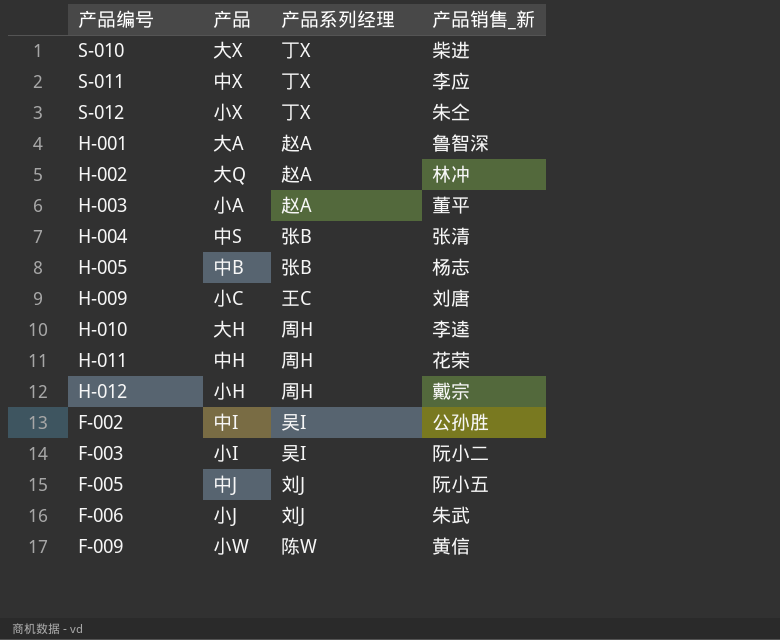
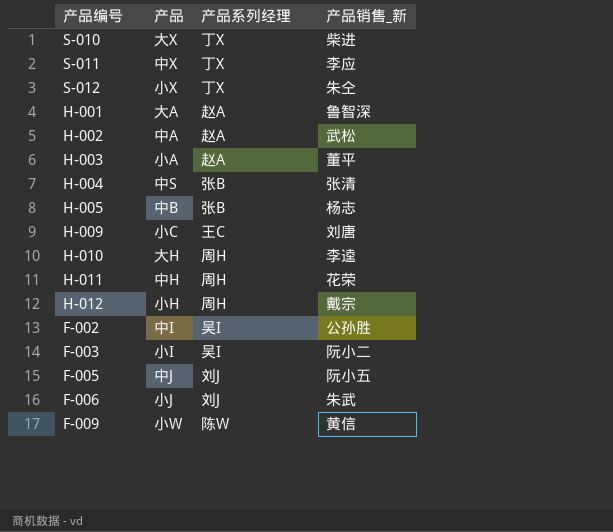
H-002 | 产品: 大Q -> 中A
H-002 | 产品销售_新: 林冲 -> 武松

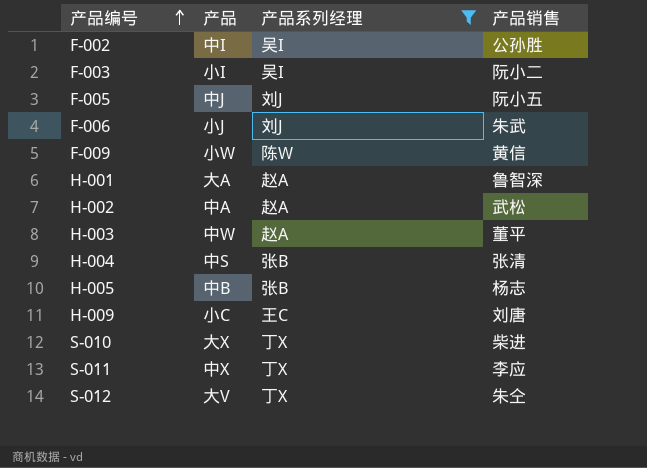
filter: none -> 产品系列经理 != 周H
row order: none -> 产品编号 ascending
column name: 产品销售_新 -> 产品销售
H-003 | 产品: 小A -> 中W
S-012 | 产品: 小X -> 大V

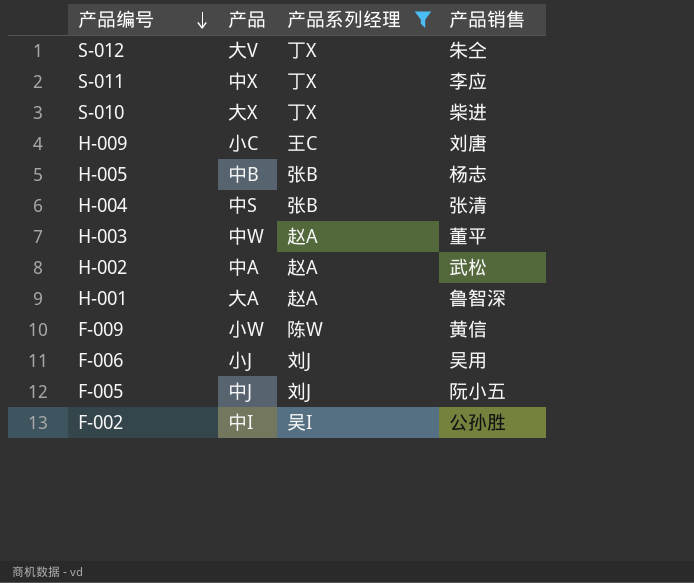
row order: 产品编号 ascending -> 产品编号 descending
row F-003: 小I | 吴I | 阮小二 -> none
F-006 | 产品销售: 朱武 -> 吴用

